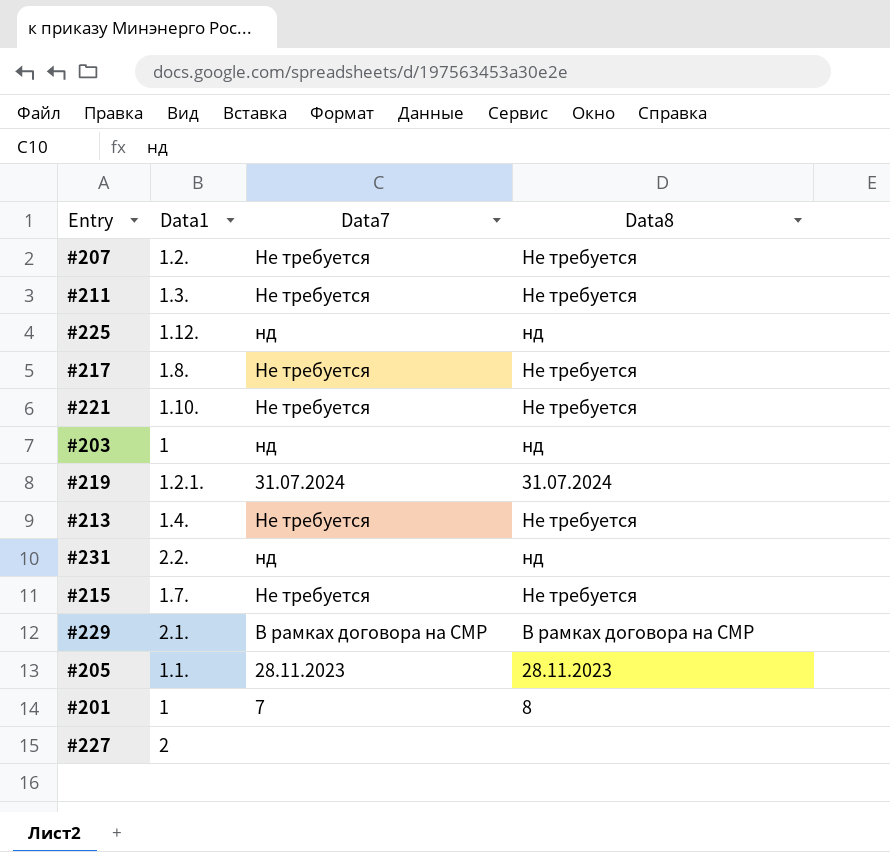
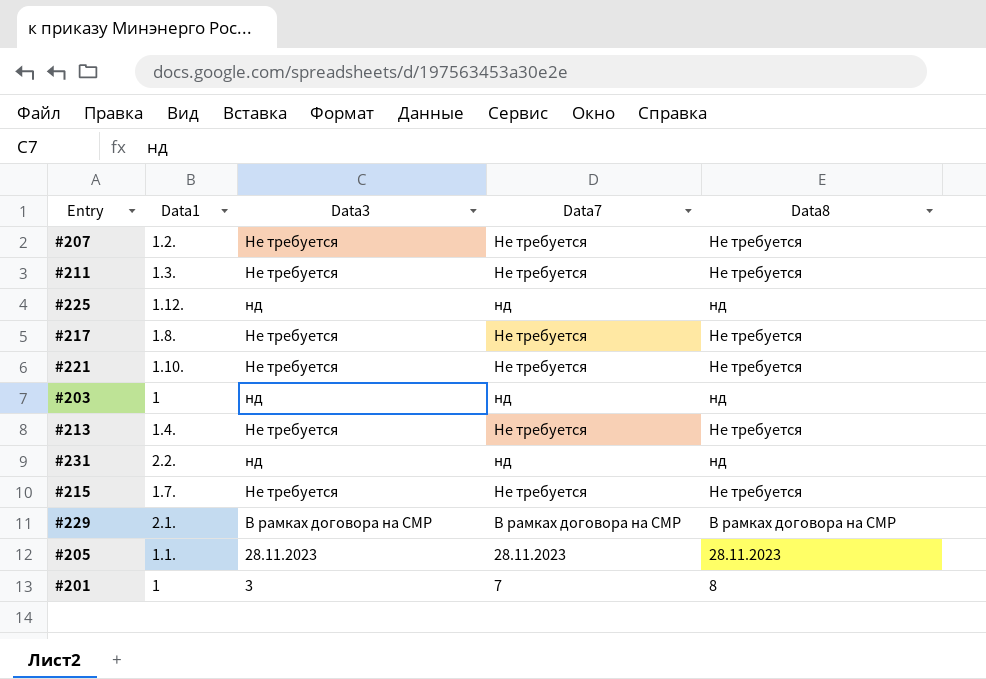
column Data3 | position: none -> 3
row #219: 1.2.1. | 31.07.2024 | 31.07.2024 -> none
row #227: 2 | none | none -> none

